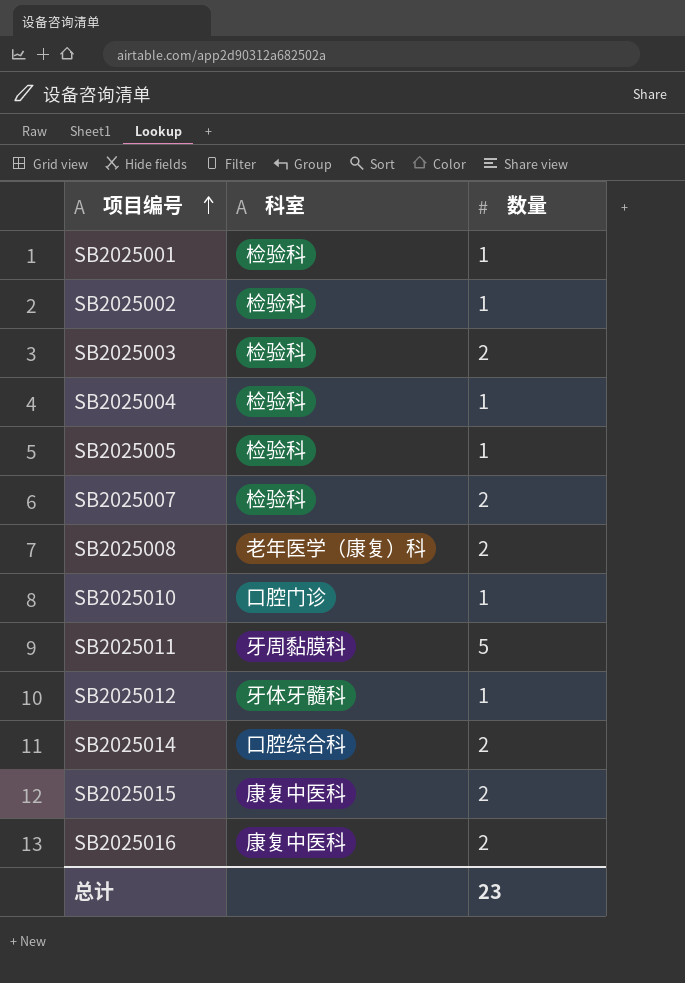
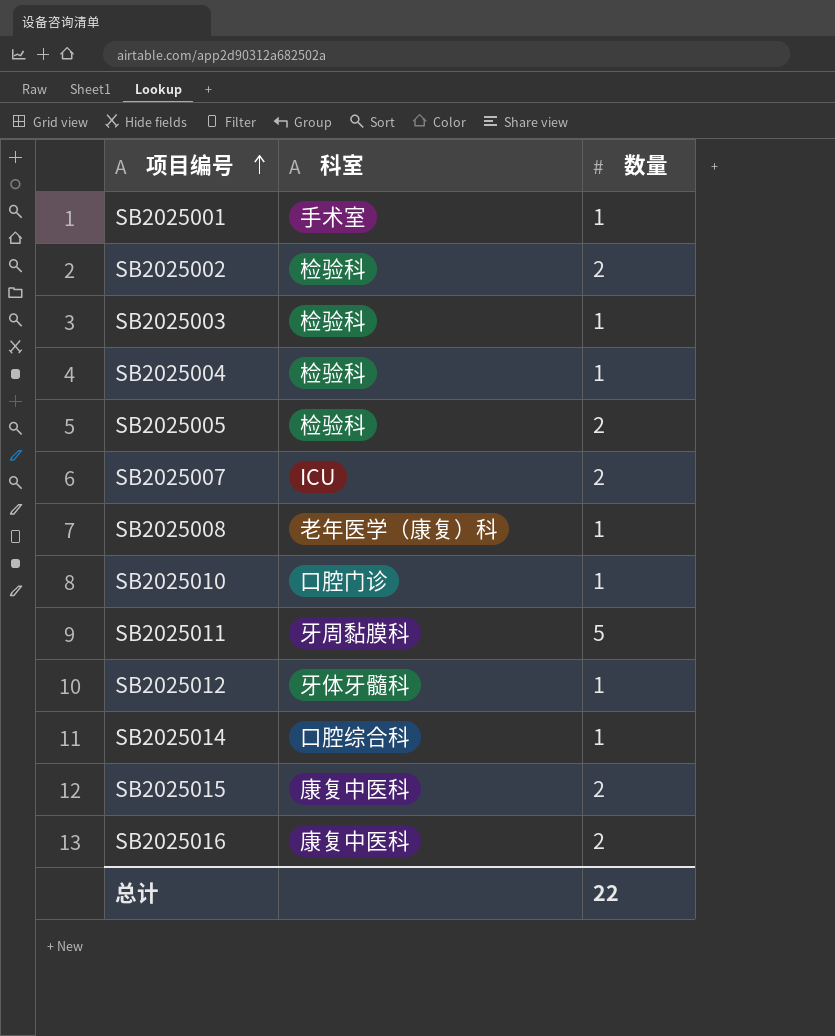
SB2025001 | 科室: 检验科 -> 手术室
SB2025002 | 数量: 1 -> 2
SB2025003 | 数量: 2 -> 1
SB2025005 | 数量: 1 -> 2
SB2025007 | 科室: 检验科 -> ICU
SB2025008 | 数量: 2 -> 1
SB2025014 | 数量: 2 -> 1
总计 | 数量: 23 -> 22

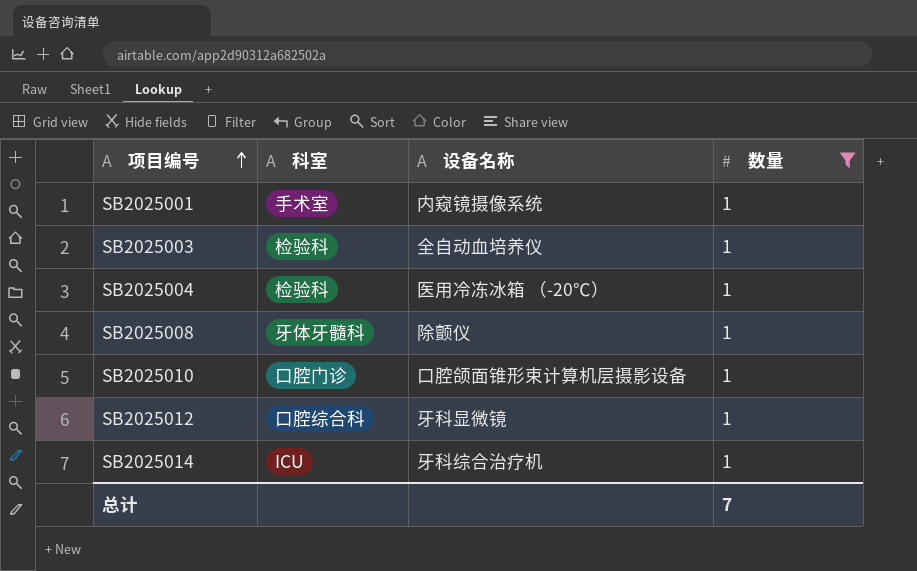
filter: none -> 数量 = 1
column 设备名称 | position: none -> 3
SB2025008 | 科室: 老年医学（康复）科 -> 牙体牙髓科
SB2025012 | 科室: 牙体牙髓科 -> 口腔综合科
SB2025014 | 科室: 口腔综合科 -> ICU
总计 | 数量: 22 -> 7

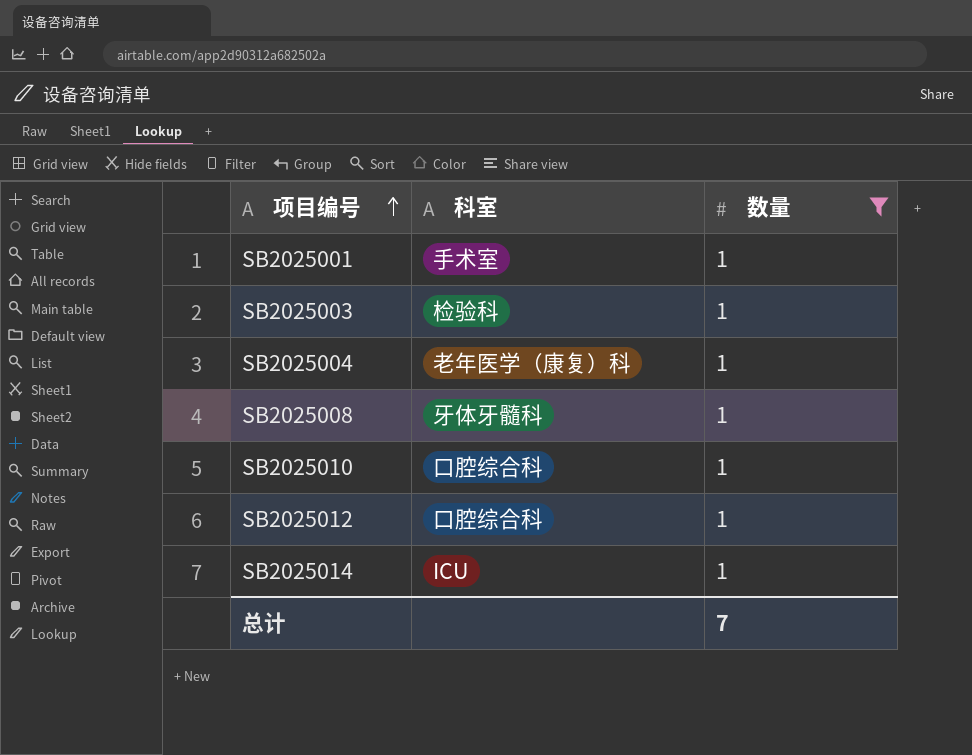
column 设备名称 | position: 3 -> none
SB2025004 | 科室: 检验科 -> 老年医学（康复）科
SB2025010 | 科室: 口腔门诊 -> 口腔综合科

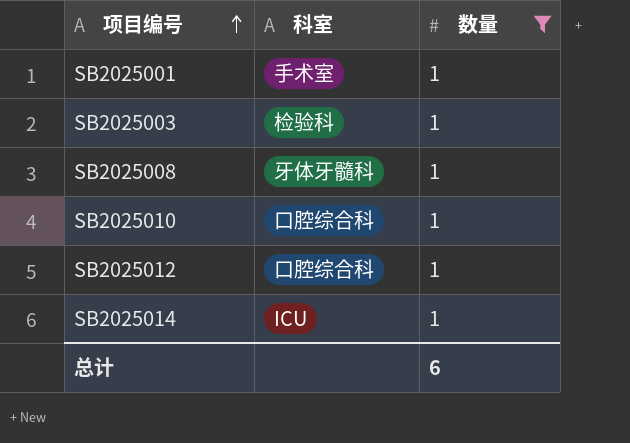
row SB2025004: 老年医学（康复）科 | 1 -> none
总计 | 数量: 7 -> 6

